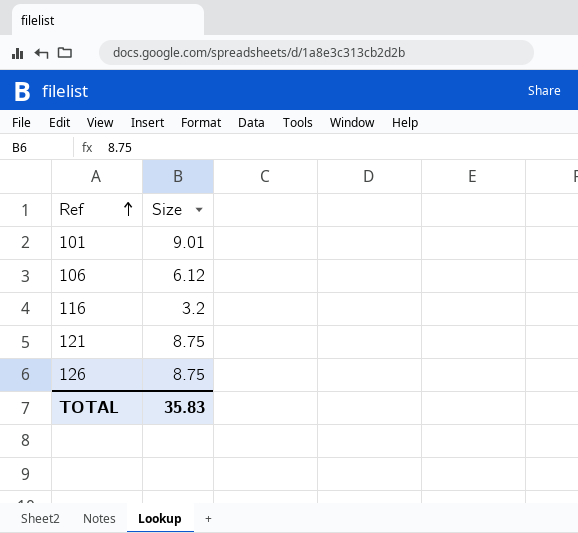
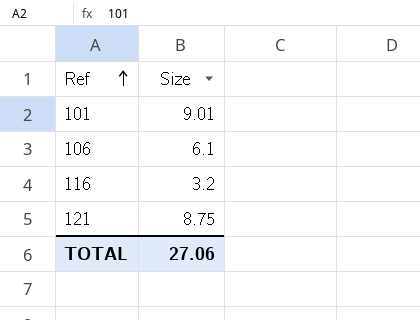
row 126: 8.75 -> none
106 | Size: 6.12 -> 6.1
TOTAL | Size: 35.83 -> 27.06

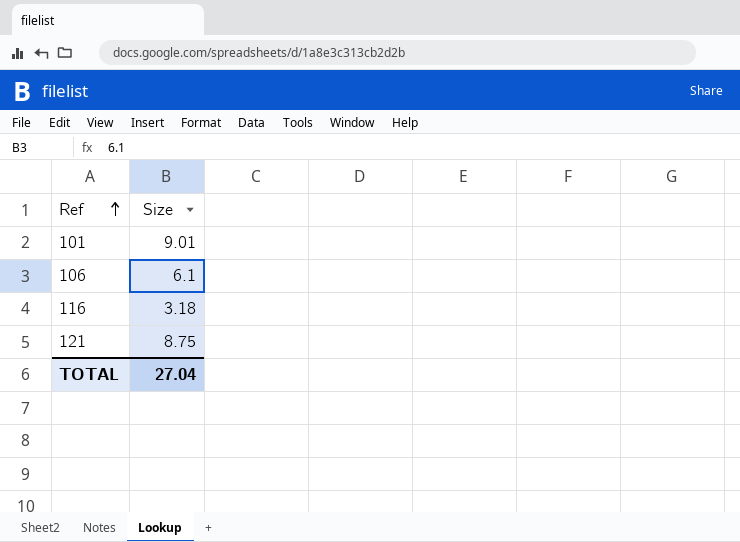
116 | Size: 3.2 -> 3.18
TOTAL | Size: 27.06 -> 27.04

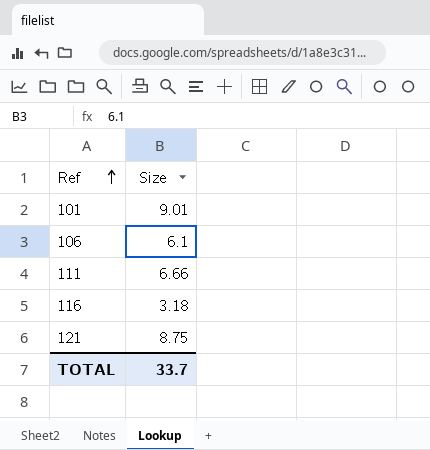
row 111: none -> 6.66
TOTAL | Size: 27.04 -> 33.7

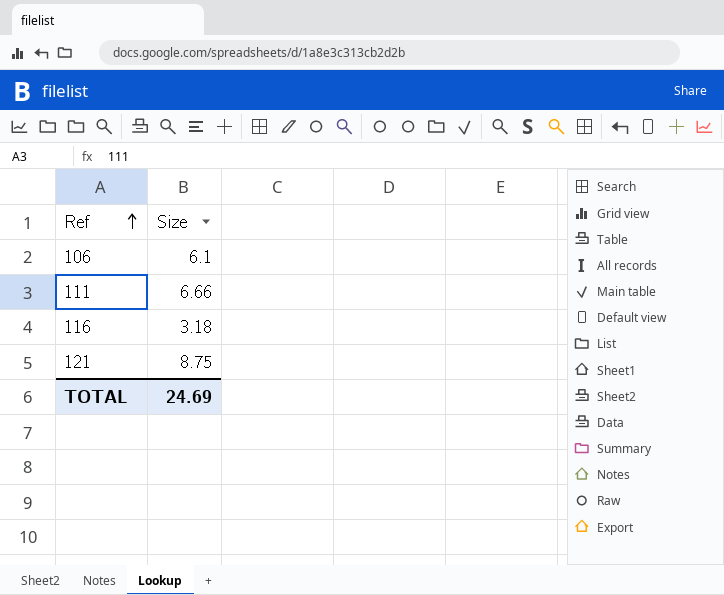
row 101: 9.01 -> none
TOTAL | Size: 33.7 -> 24.69

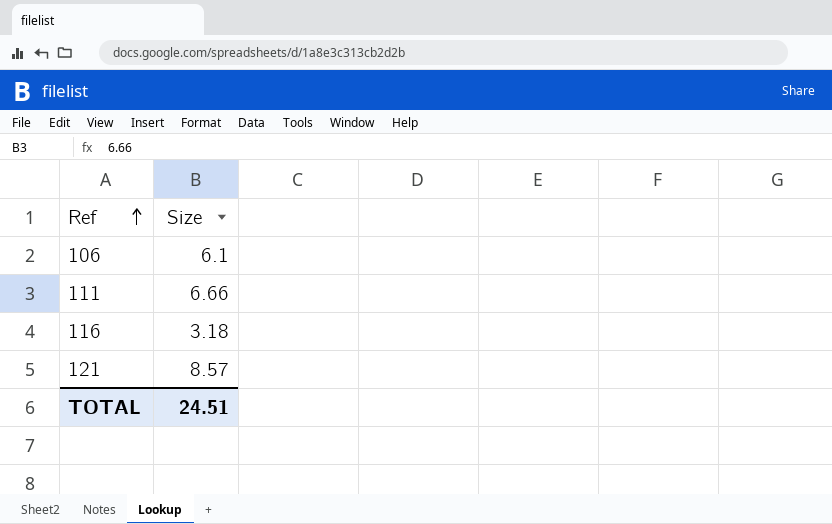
121 | Size: 8.75 -> 8.57
TOTAL | Size: 24.69 -> 24.51

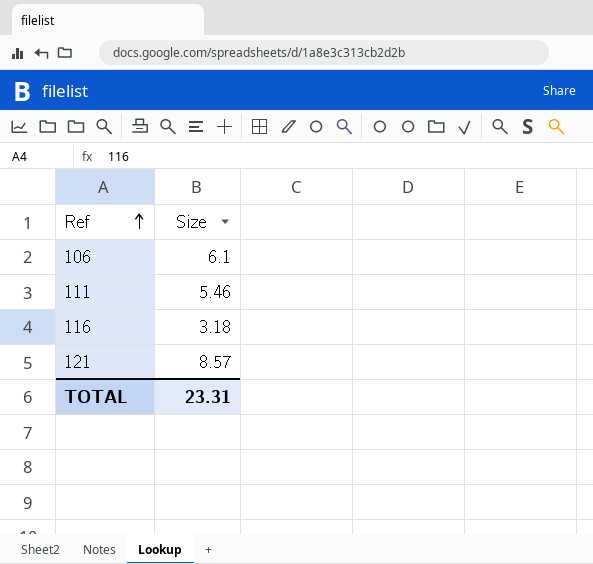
111 | Size: 6.66 -> 5.46
TOTAL | Size: 24.51 -> 23.31

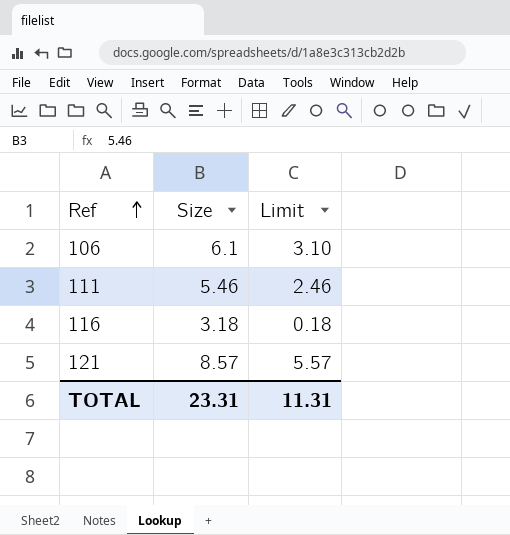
column Limit | formula: none -> [Size] - 3

